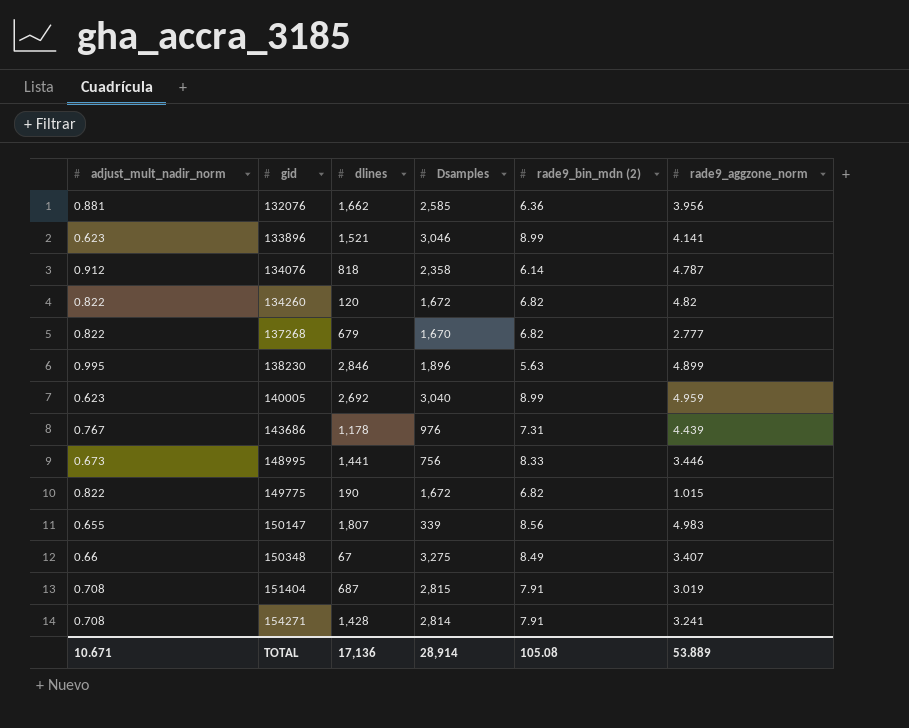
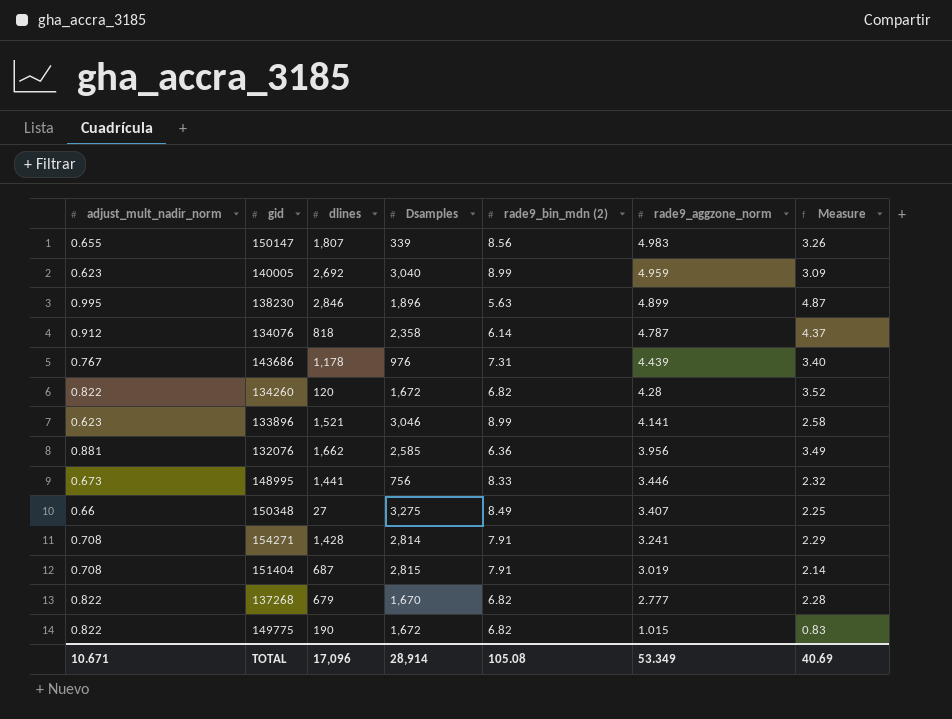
row order: gid ascending -> rade9_aggzone_norm descending
column Measure | formula: none -> [adjust_mult_nadir_norm] * [rade9_aggzone_norm]
134260 | rade9_aggzone_norm: 4.82 -> 4.28
150348 | dlines: 67 -> 27
TOTAL | dlines: 17,136 -> 17,096
TOTAL | rade9_aggzone_norm: 53.889 -> 53.349

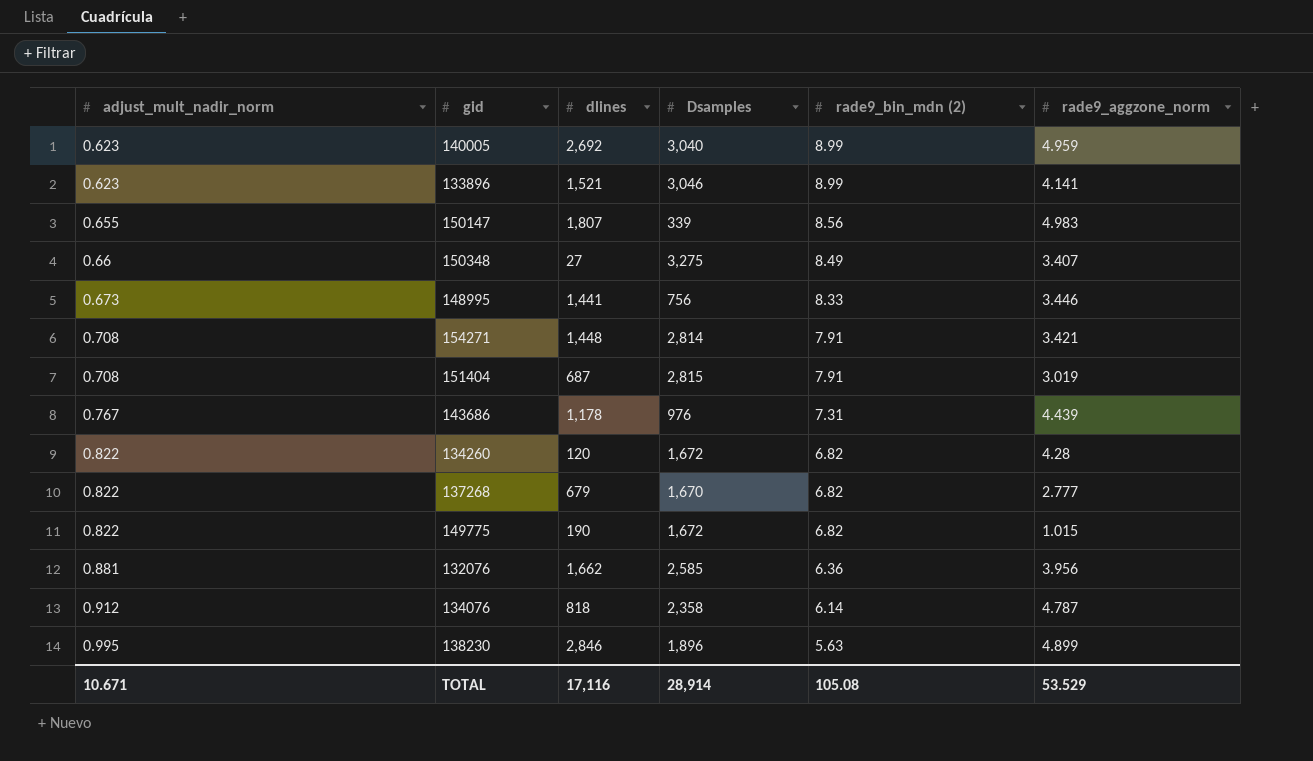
row order: rade9_aggzone_norm descending -> adjust_mult_nadir_norm ascending
column Measure | formula: [adjust_mult_nadir_norm] * [rade9_aggzone_norm] -> none
154271 | dlines: 1,428 -> 1,448
154271 | rade9_aggzone_norm: 3.241 -> 3.421
TOTAL | dlines: 17,096 -> 17,116
TOTAL | rade9_aggzone_norm: 53.349 -> 53.529

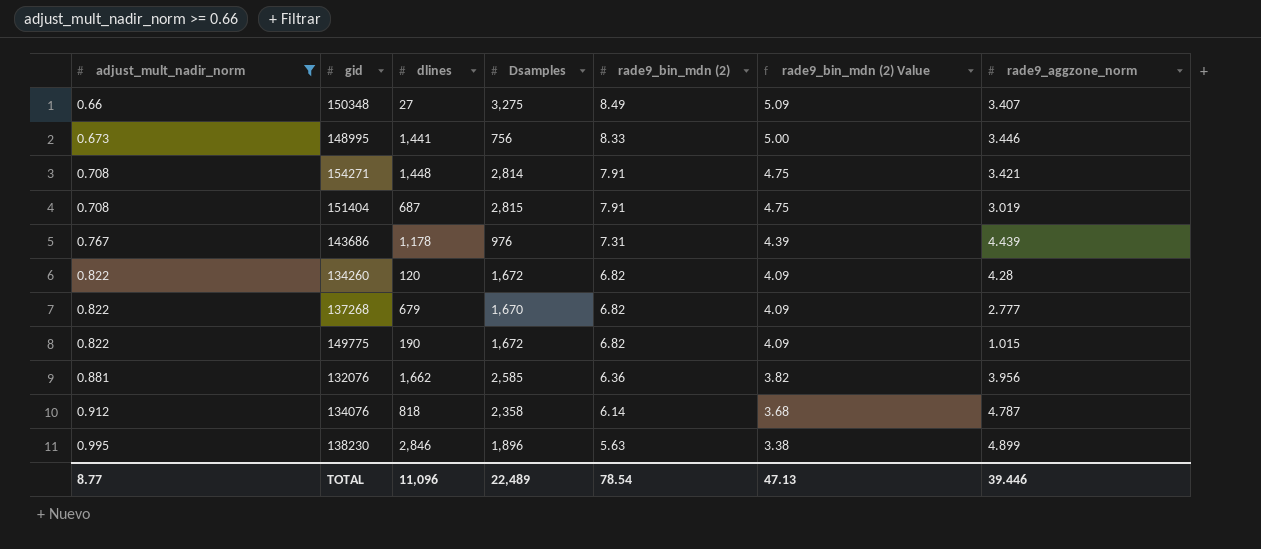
filter: none -> adjust_mult_nadir_norm >= 0.66
column rade9_bin_mdn (2) Value | formula: none -> [rade9_bin_mdn (2)] * 0.6
TOTAL | adjust_mult_nadir_norm: 10.671 -> 8.77
TOTAL | dlines: 17,116 -> 11,096
TOTAL | Dsamples: 28,914 -> 22,489
TOTAL | rade9_bin_mdn (2): 105.08 -> 78.54
TOTAL | rade9_aggzone_norm: 53.529 -> 39.446

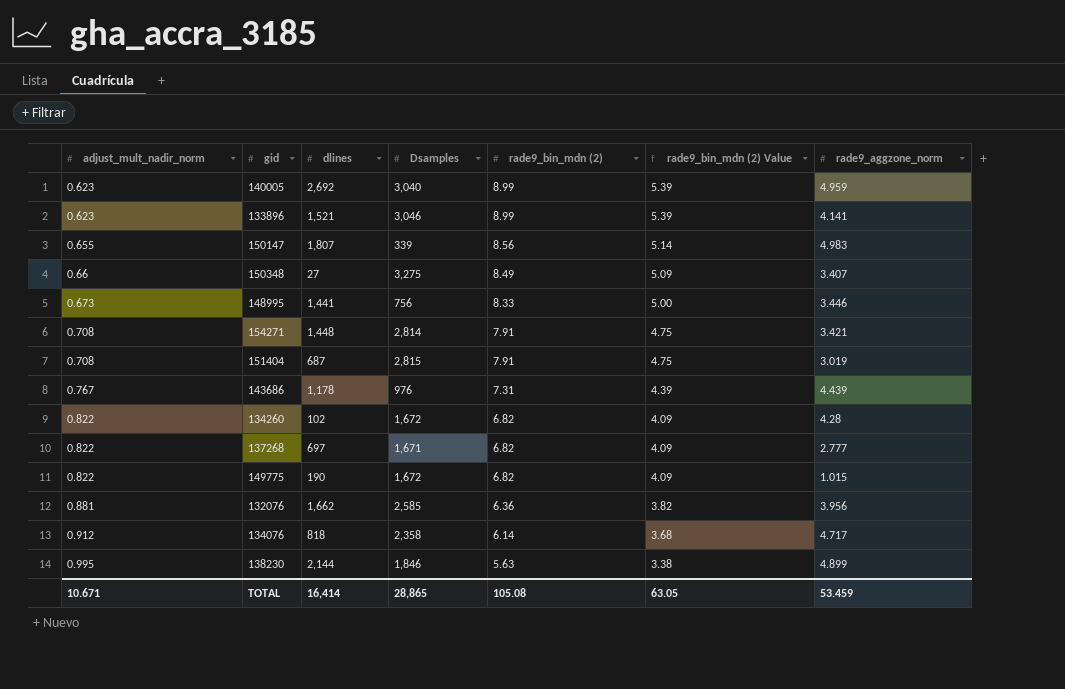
filter: adjust_mult_nadir_norm >= 0.66 -> none
134260 | dlines: 120 -> 102
137268 | dlines: 679 -> 697
137268 | Dsamples: 1,670 -> 1,671
134076 | rade9_aggzone_norm: 4.787 -> 4.717
138230 | dlines: 2,846 -> 2,144
138230 | Dsamples: 1,896 -> 1,846
TOTAL | adjust_mult_nadir_norm: 8.77 -> 10.671
TOTAL | dlines: 11,096 -> 16,414
TOTAL | Dsamples: 22,489 -> 28,865
TOTAL | rade9_bin_mdn (2): 78.54 -> 105.08
TOTAL | rade9_bin_mdn (2) Value: 47.13 -> 63.05
TOTAL | rade9_aggzone_norm: 39.446 -> 53.459

